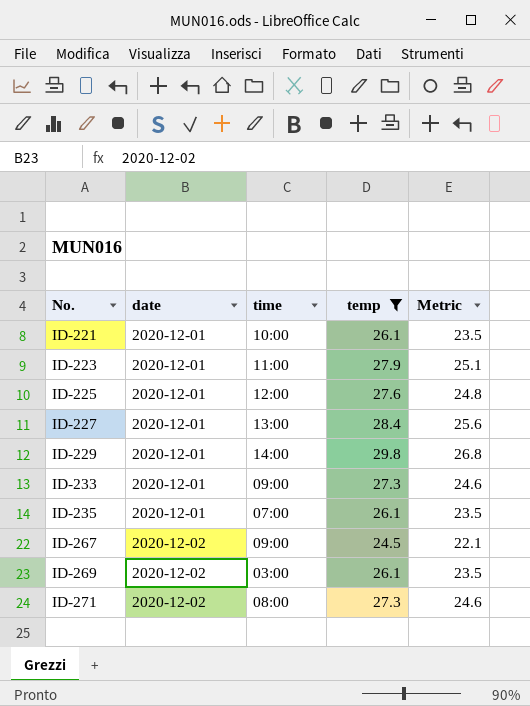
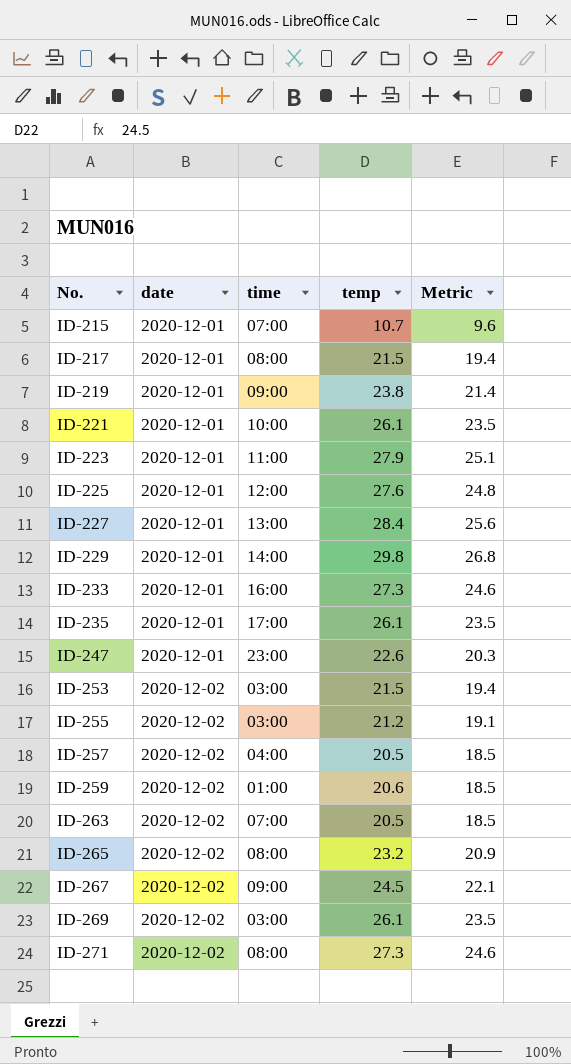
filter: temp >= 24.5 -> none
ID-233 | time: 09:00 -> 16:00
ID-235 | time: 07:00 -> 17:00

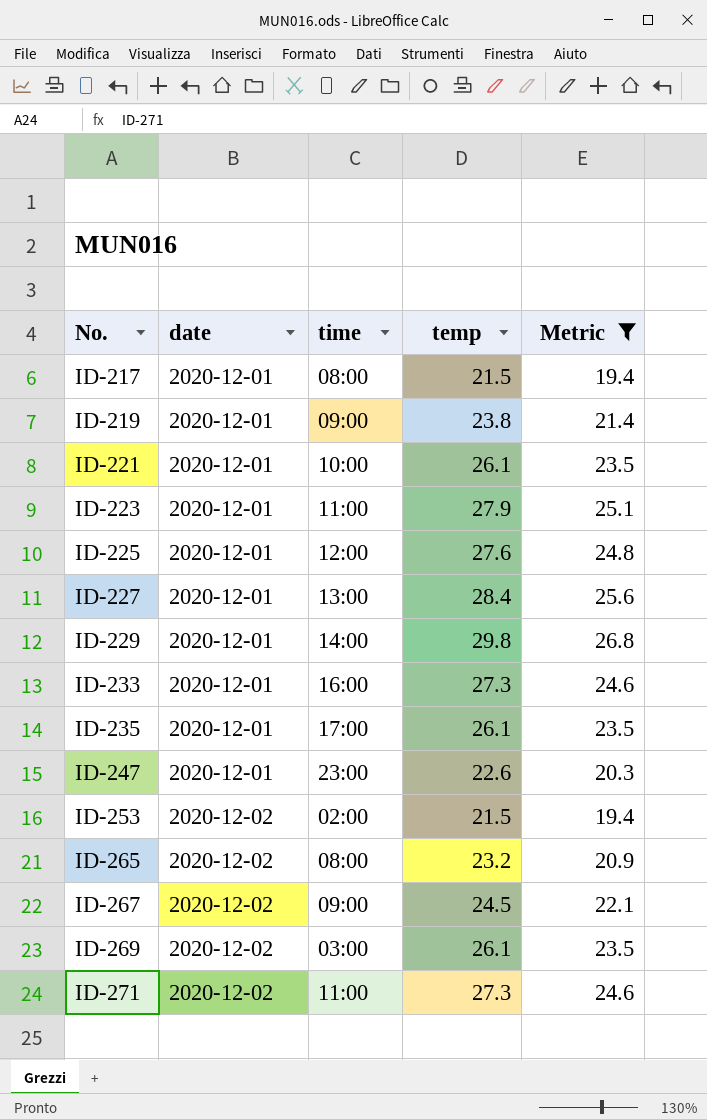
filter: none -> Metric >= 19.4
ID-253 | time: 03:00 -> 02:00
ID-271 | time: 08:00 -> 11:00

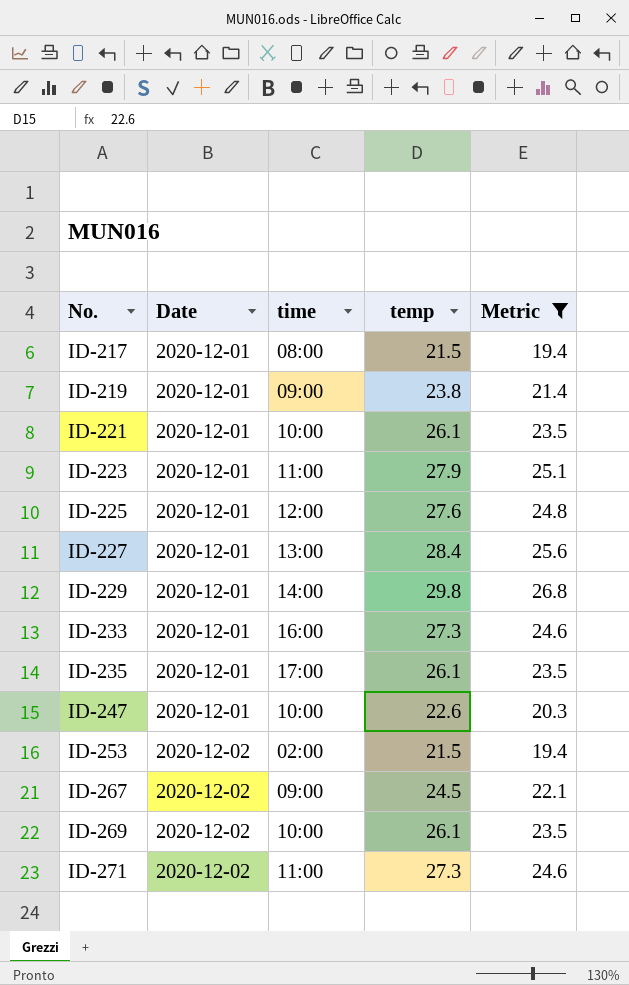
column name: date -> Date
row ID-265: 2020-12-02 | 08:00 | 23.2 | 20.9 -> none
ID-247 | time: 23:00 -> 10:00
ID-269 | time: 03:00 -> 10:00

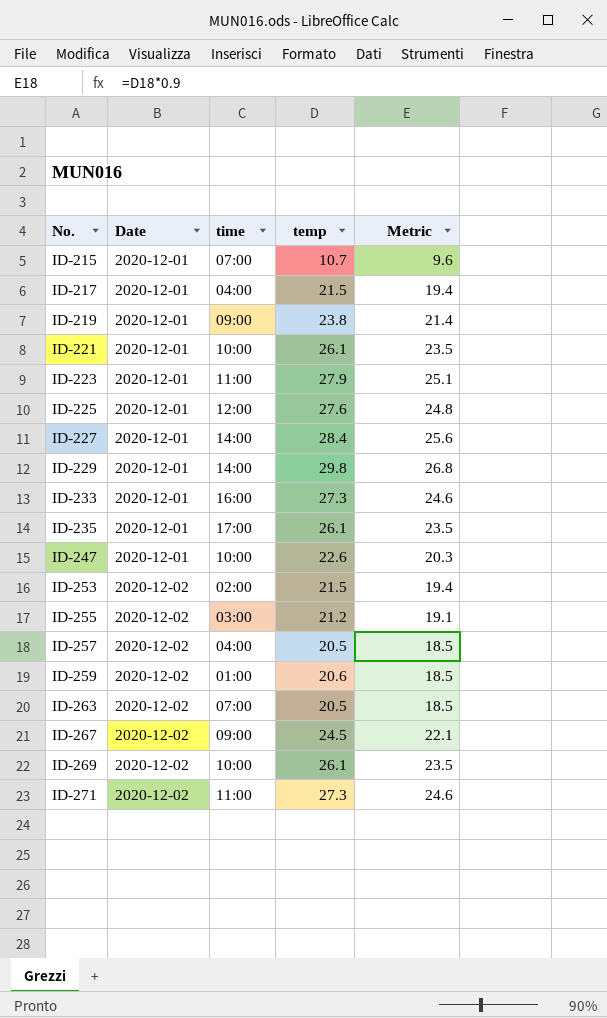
filter: Metric >= 19.4 -> none
ID-217 | time: 08:00 -> 04:00
ID-227 | time: 13:00 -> 14:00

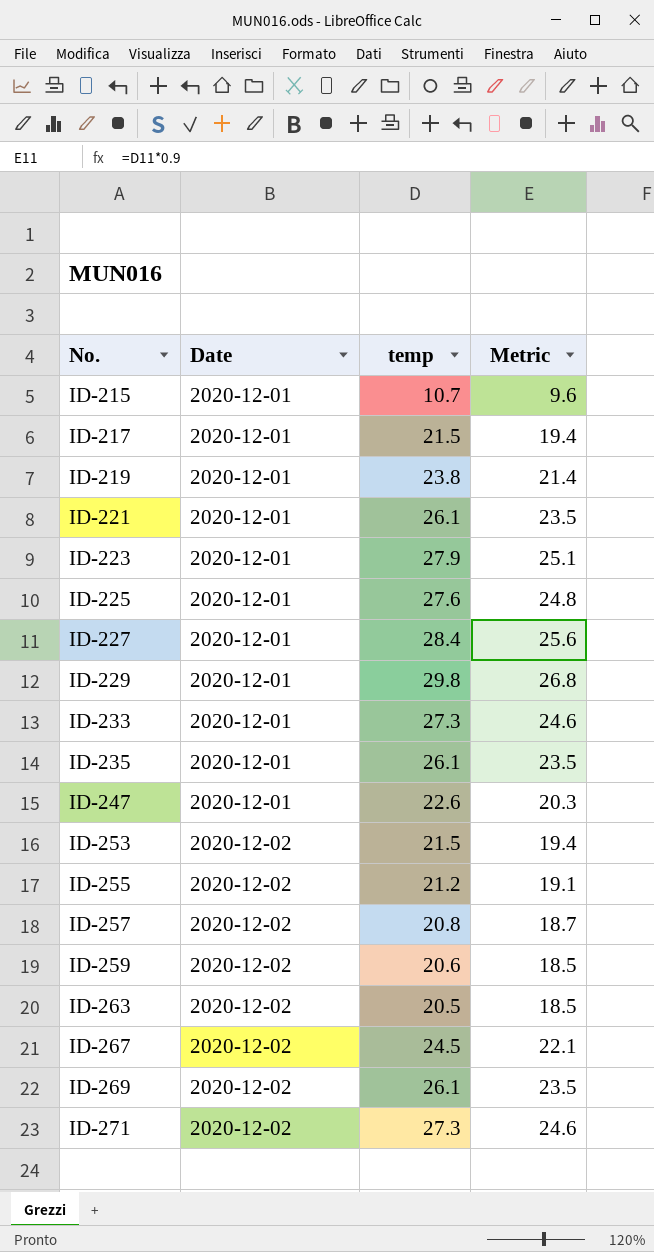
column time | position: 3 -> none
ID-257 | temp: 20.5 -> 20.8
ID-257 | Metric: 18.5 -> 18.7

